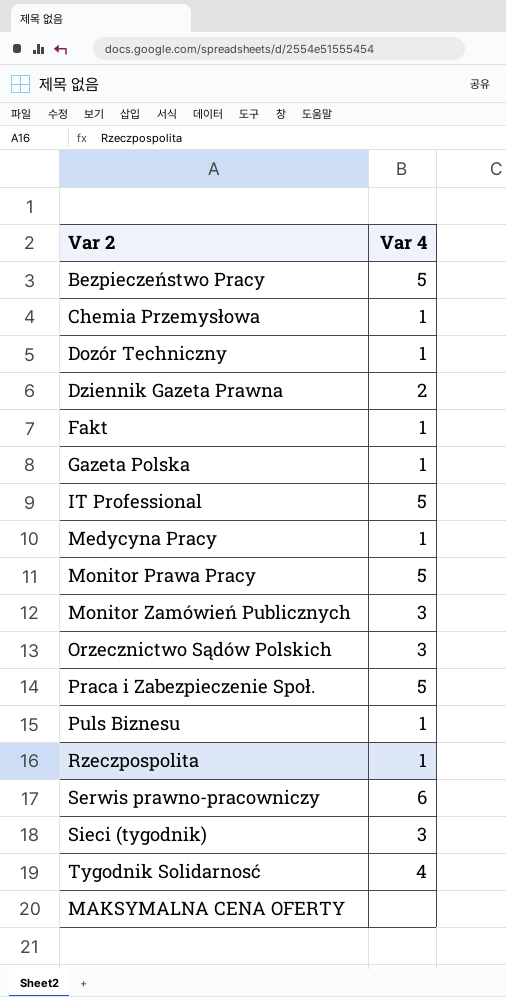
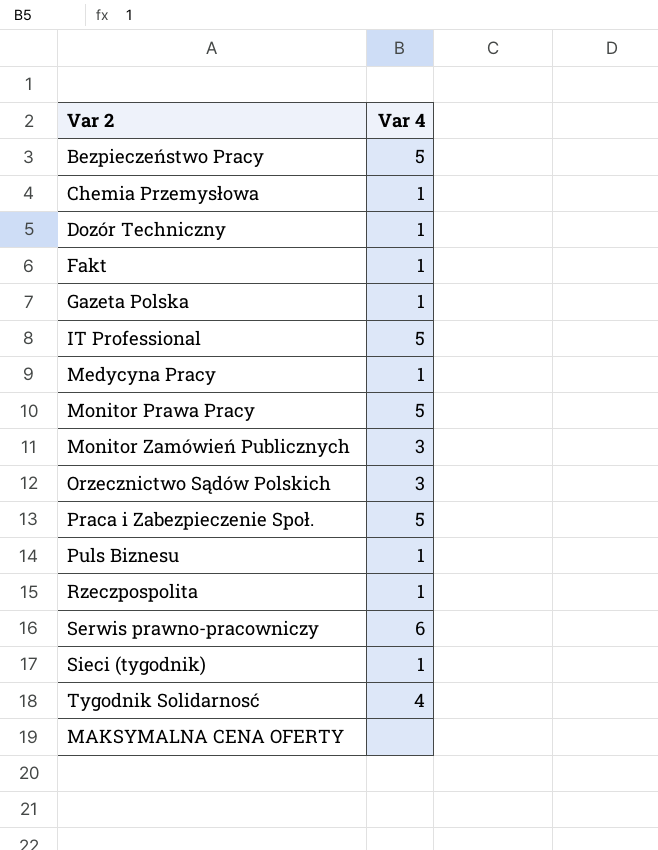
row Dziennik Gazeta Prawna: 2 -> none
Sieci (tygodnik) | Var 4: 3 -> 1

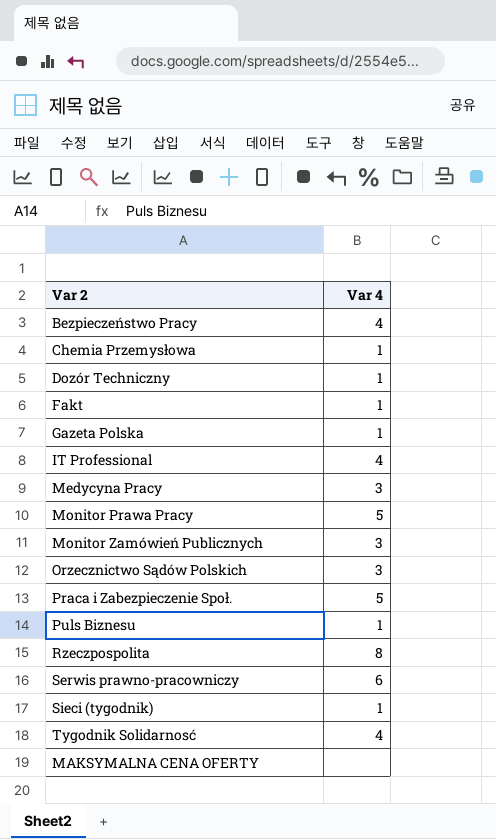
Bezpieczeństwo Pracy | Var 4: 5 -> 4
IT Professional | Var 4: 5 -> 4
Medycyna Pracy | Var 4: 1 -> 3
Rzeczpospolita | Var 4: 1 -> 8

